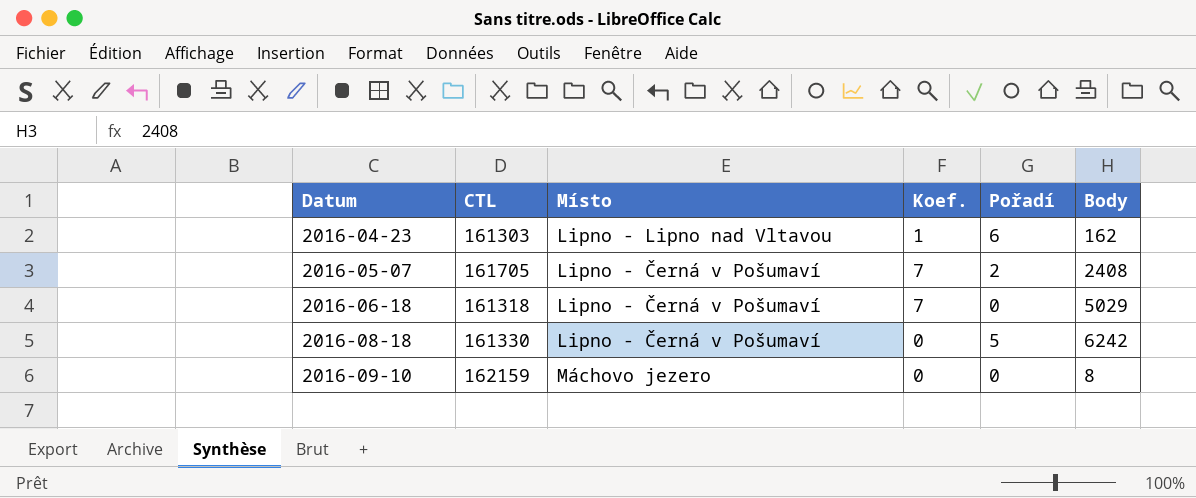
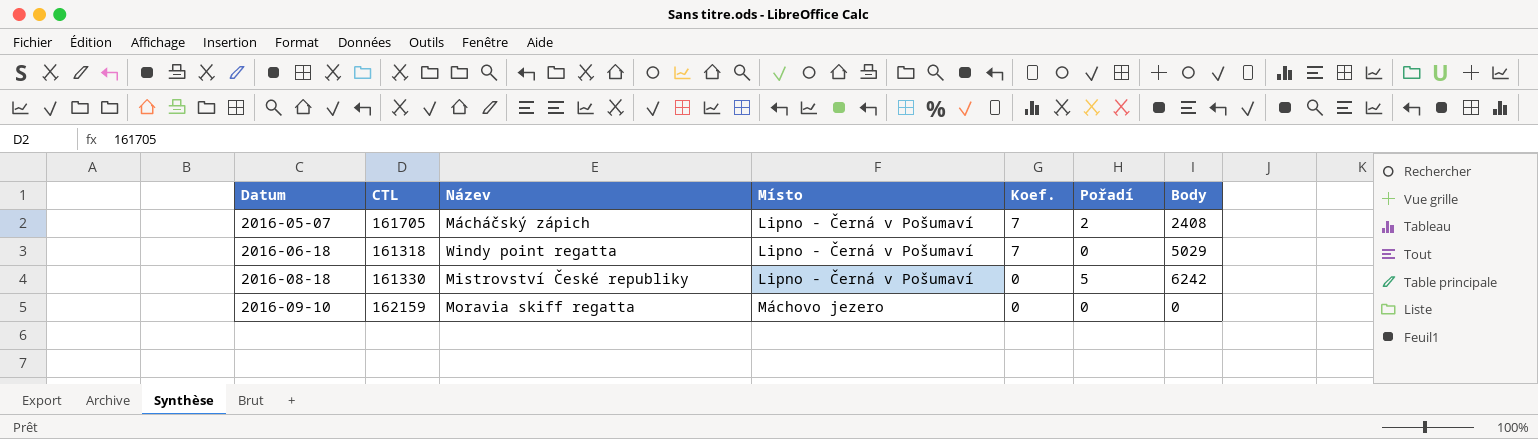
column Název | position: none -> 3
row 2016-04-23: 161303 | Lipno - Lipno nad Vltavou | 1 | 6 | 162 -> none
2016-09-10 | Body: 8 -> 0

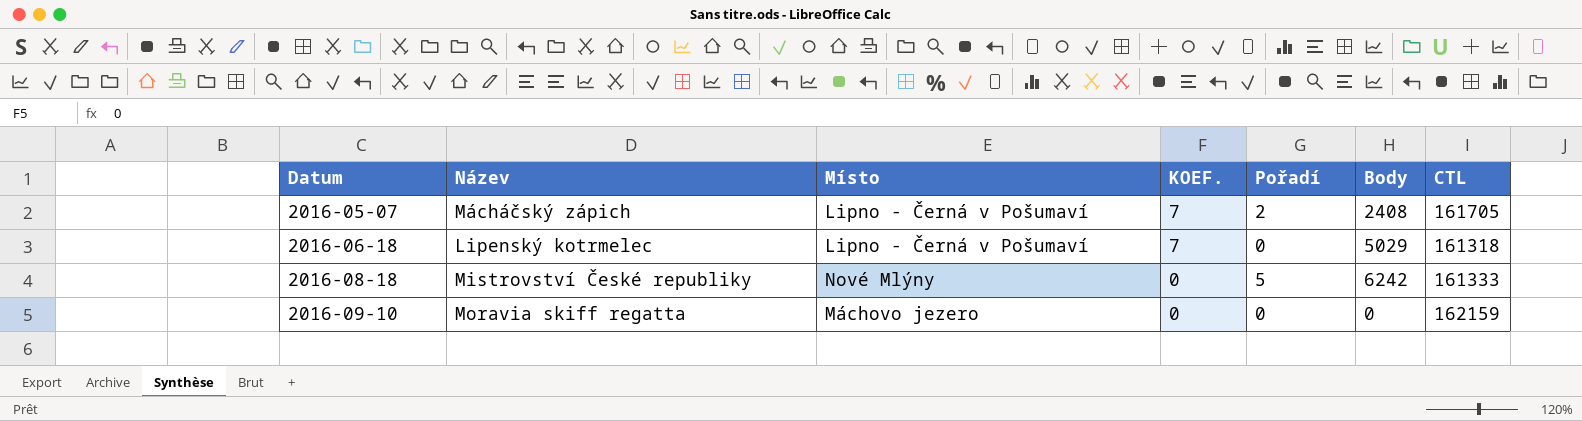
column name: Koef. -> KOEF.
column CTL | position: 2 -> 7
2016-06-18 | Název: Windy point regatta -> Lipenský kotrmelec
2016-08-18 | Místo: Lipno - Černá v Pošumaví -> Nové Mlýny
2016-08-18 | CTL: 161330 -> 161333

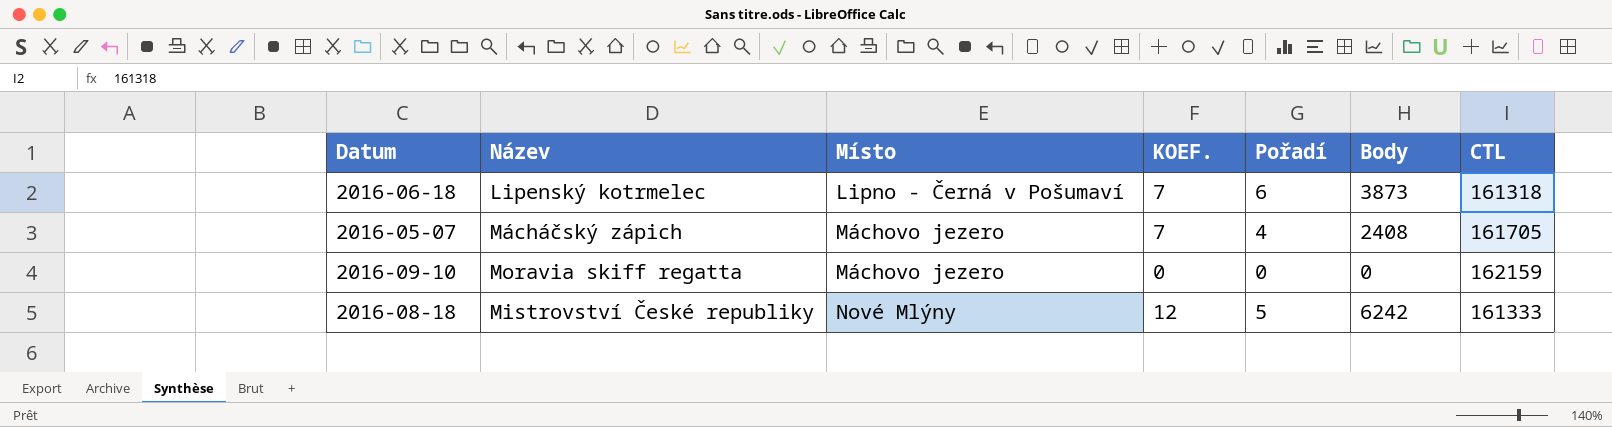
row order: Datum ascending -> Místo ascending
2016-06-18 | Pořadí: 0 -> 6
2016-06-18 | Body: 5029 -> 3873
2016-05-07 | Místo: Lipno - Černá v Pošumaví -> Máchovo jezero
2016-05-07 | Pořadí: 2 -> 4
2016-08-18 | KOEF.: 0 -> 12

